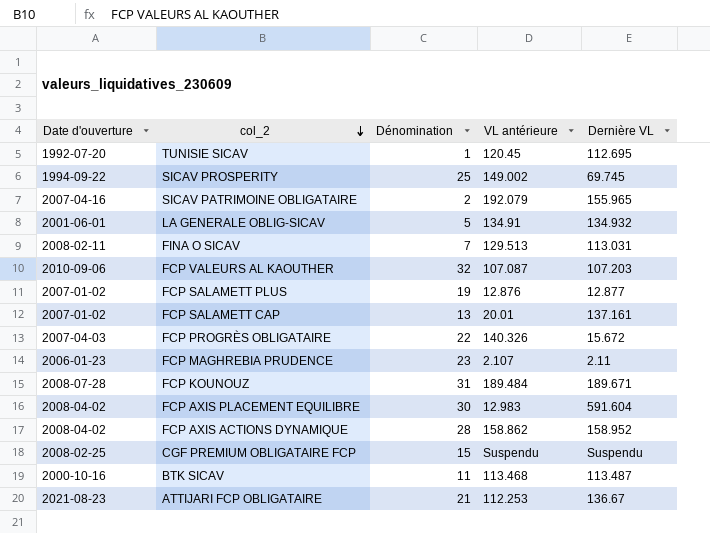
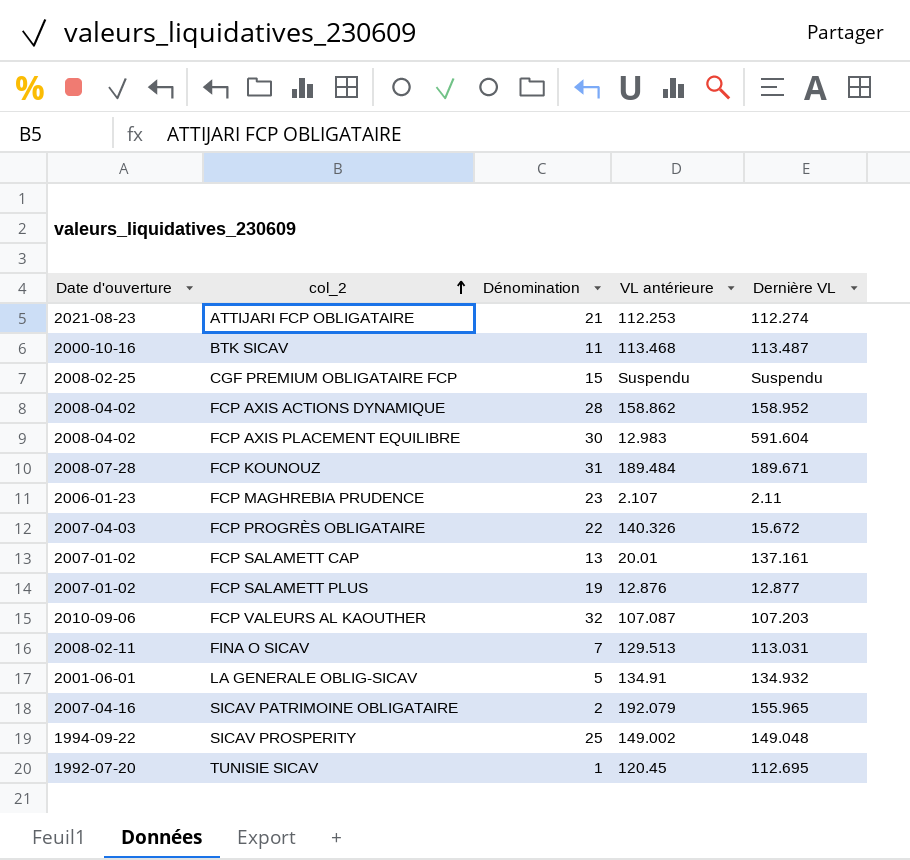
row order: col_2 descending -> col_2 ascending
ATTIJARI FCP OBLIGATAIRE | Dernière VL: 136.67 -> 112.274
SICAV PROSPERITY | Dernière VL: 69.745 -> 149.048

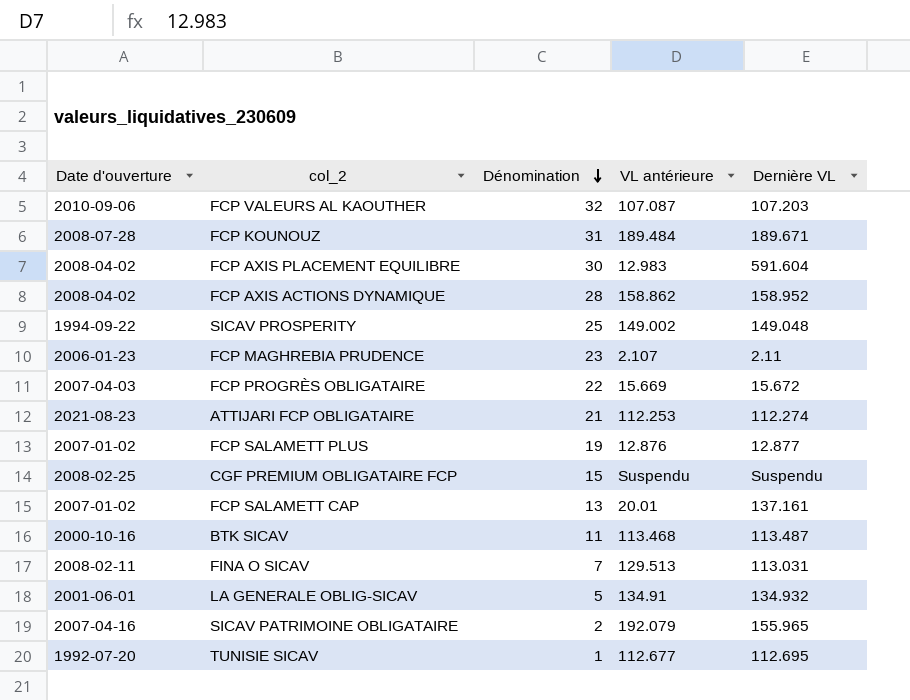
row order: col_2 ascending -> Dénomination descending
FCP PROGRÈS OBLIGATAIRE | VL antérieure: 140.326 -> 15.669
TUNISIE SICAV | VL antérieure: 120.45 -> 112.677

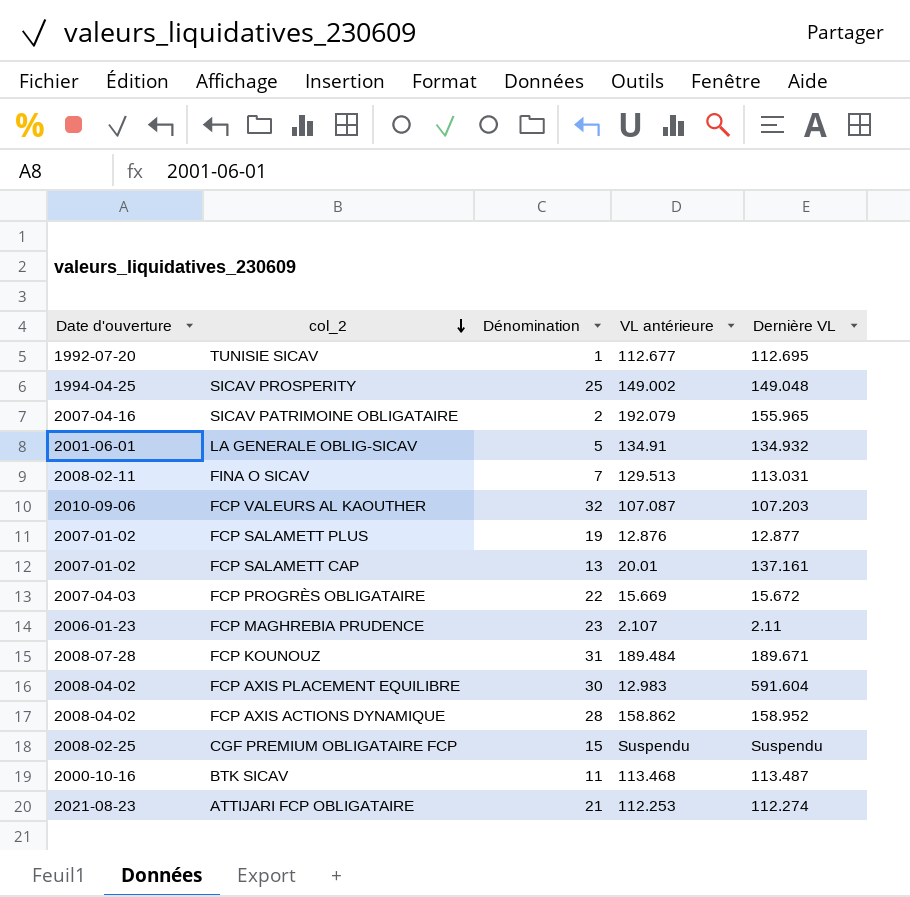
row order: Dénomination descending -> col_2 descending
SICAV PROSPERITY | Date d'ouverture: 1994-09-22 -> 1994-04-25

